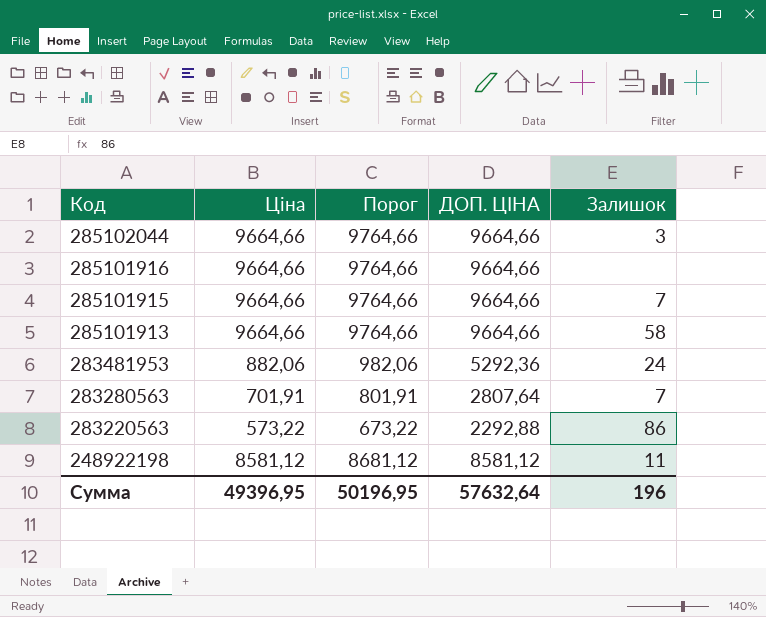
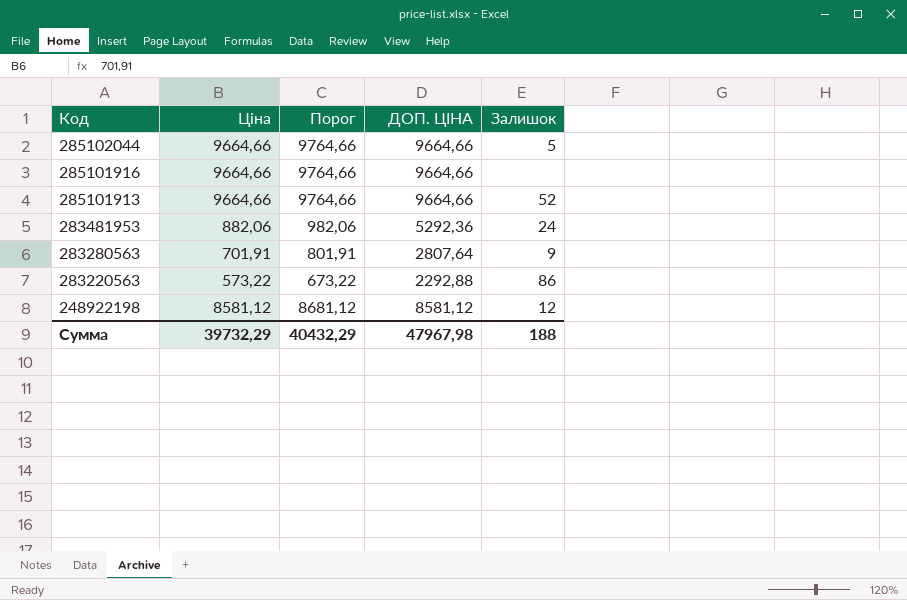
row 285101915: 9664,66 | 9764,66 | 9664,66 | 7 -> none
285102044 | Залишок: 3 -> 5
285101913 | Залишок: 58 -> 52
283280563 | Залишок: 7 -> 9
248922198 | Залишок: 11 -> 12
Сумма | Ціна: 49396,95 -> 39732,29
Сумма | Порог: 50196,95 -> 40432,29
Сумма | ДОП. ЦІНА: 57632,64 -> 47967,98
Сумма | Залишок: 196 -> 188

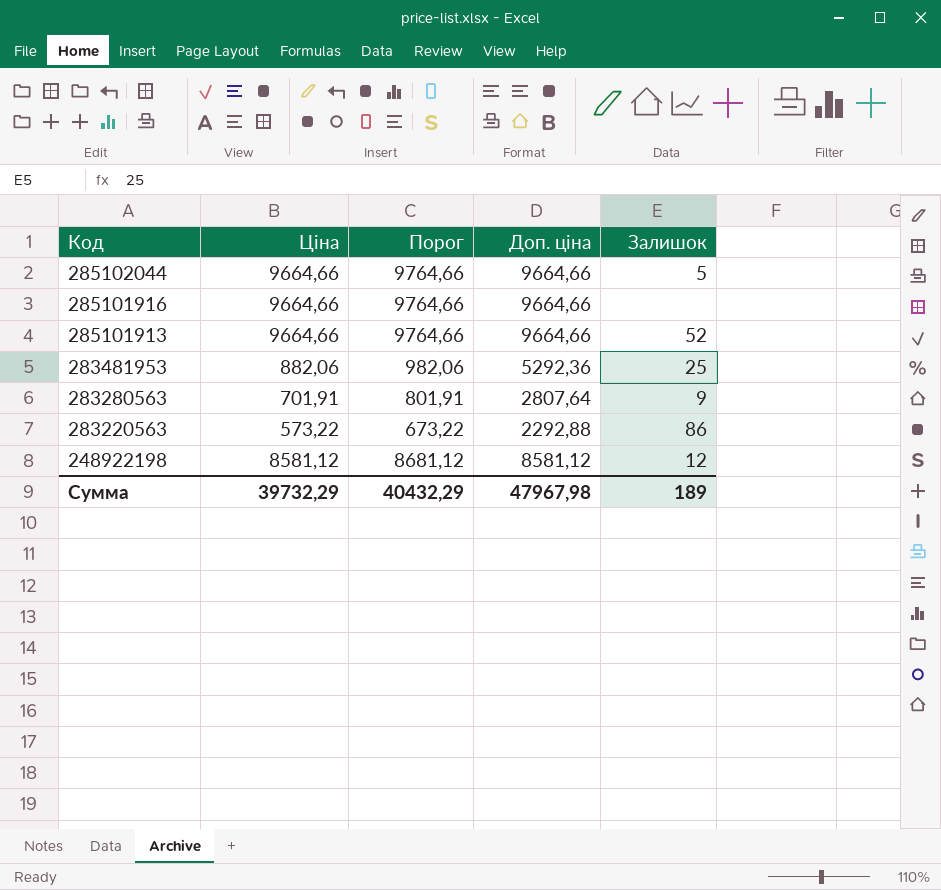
column name: ДОП. ЦІНА -> Доп. ціна
283481953 | Залишок: 24 -> 25
Сумма | Залишок: 188 -> 189

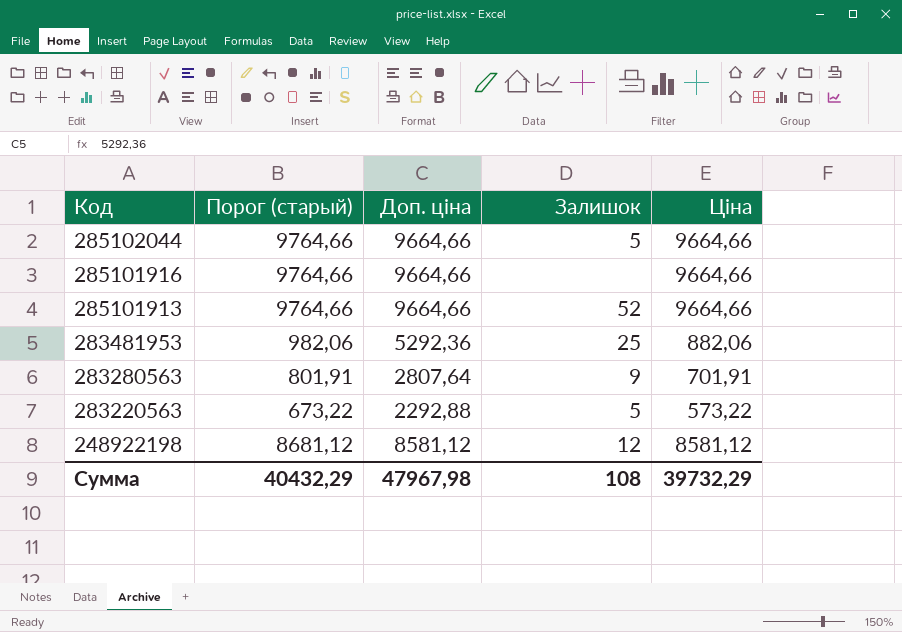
column name: Порог -> Порог (старый)
column Ціна | position: 2 -> 5
283220563 | Залишок: 86 -> 5
Сумма | Залишок: 189 -> 108

